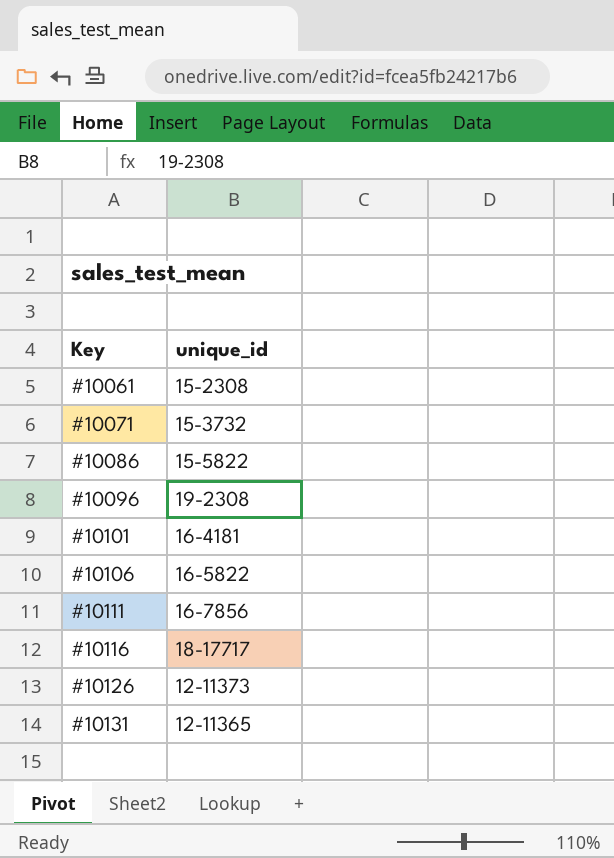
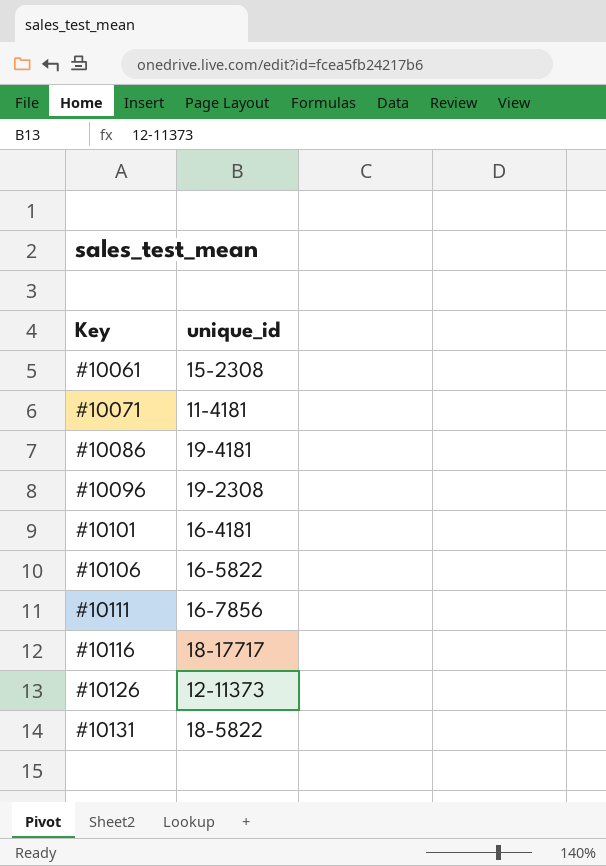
#10071 | unique_id: 15-3732 -> 11-4181
#10086 | unique_id: 15-5822 -> 19-4181
#10131 | unique_id: 12-11365 -> 18-5822

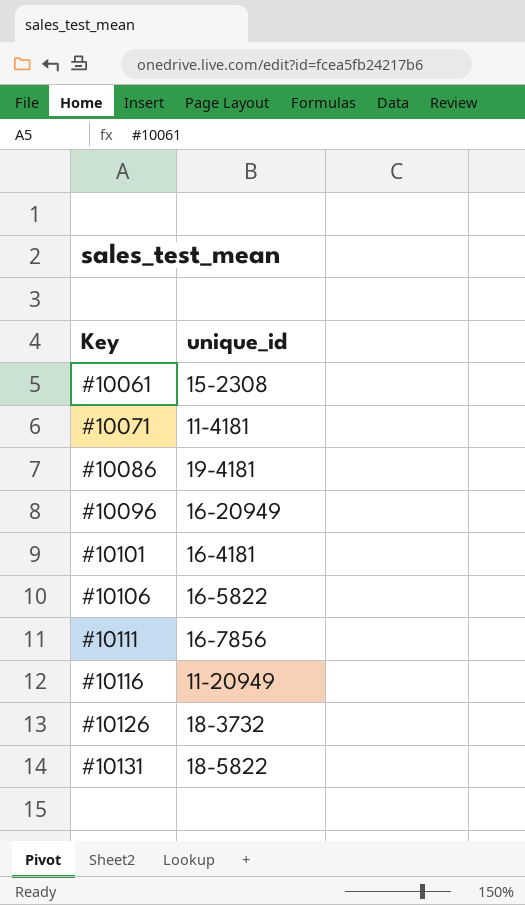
#10096 | unique_id: 19-2308 -> 16-20949
#10116 | unique_id: 18-17717 -> 11-20949
#10126 | unique_id: 12-11373 -> 18-3732

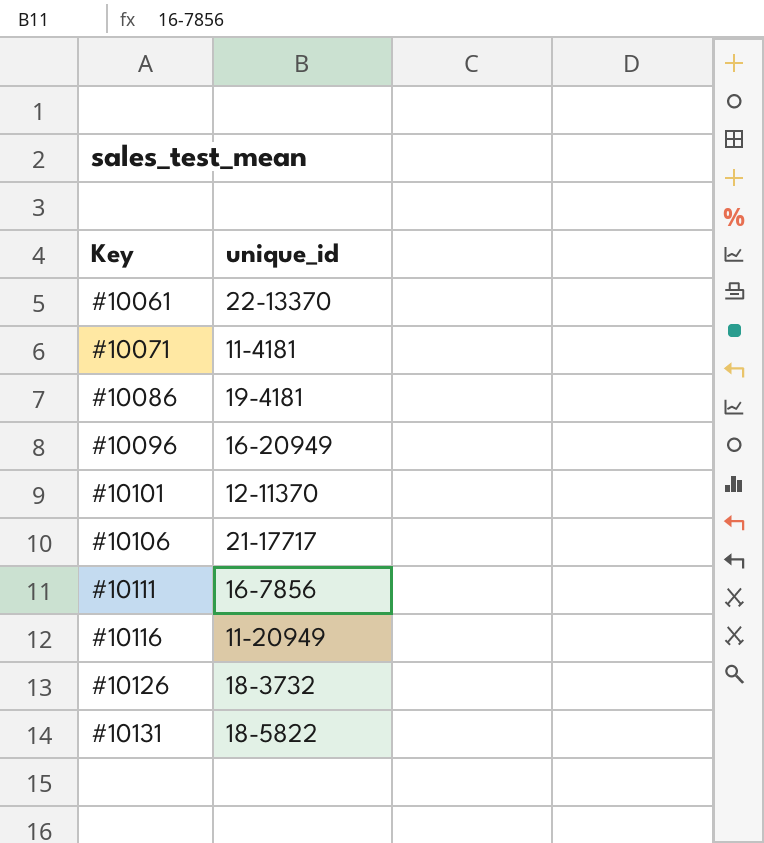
#10061 | unique_id: 15-2308 -> 22-13370
#10101 | unique_id: 16-4181 -> 12-11370
#10106 | unique_id: 16-5822 -> 21-17717

